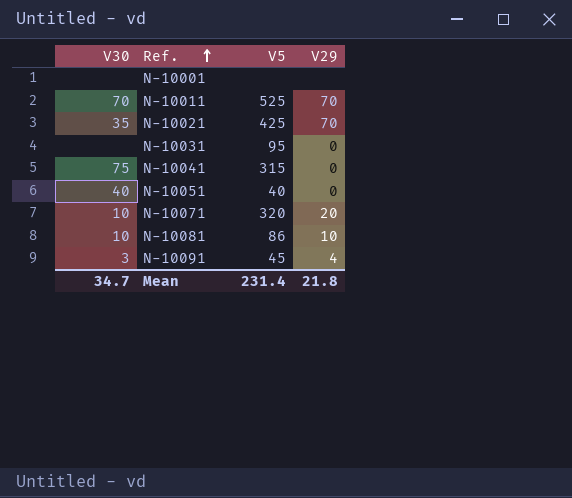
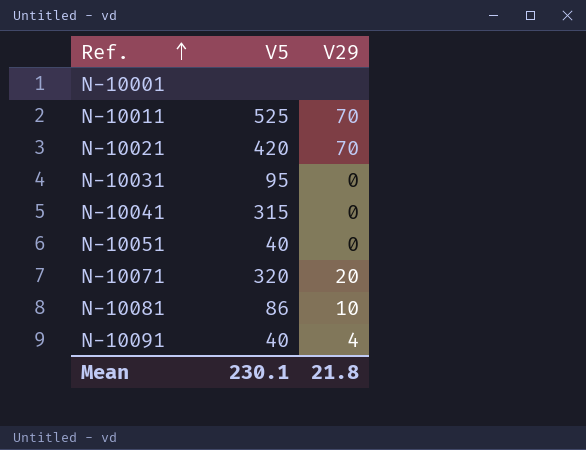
column V30 | position: 1 -> none
N-10021 | V5: 425 -> 420
N-10091 | V5: 45 -> 40
Mean | V5: 231.4 -> 230.1

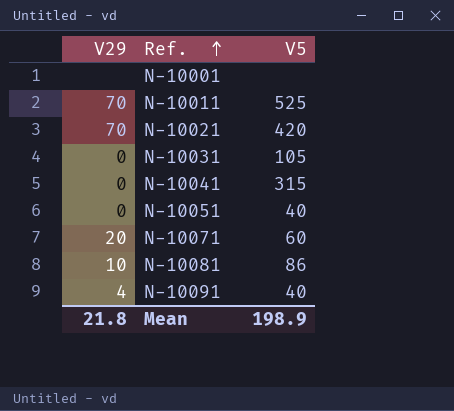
column V29 | position: 3 -> 1
N-10031 | V5: 95 -> 105
N-10071 | V5: 320 -> 60
Mean | V5: 230.1 -> 198.9

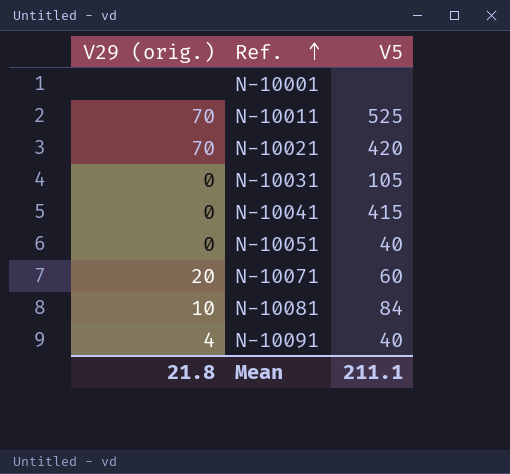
column name: V29 -> V29 (orig.)
N-10041 | V5: 315 -> 415
N-10081 | V5: 86 -> 84
Mean | V5: 198.9 -> 211.1

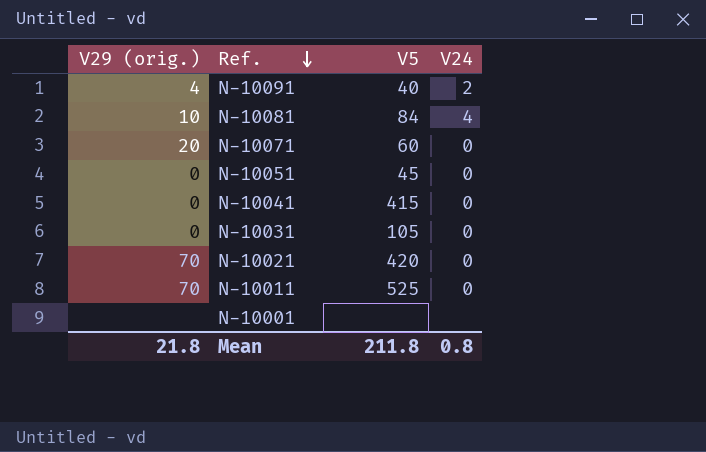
row order: Ref. ascending -> Ref. descending
column V24 | position: none -> 4
N-10051 | V5: 40 -> 45
Mean | V5: 211.1 -> 211.8

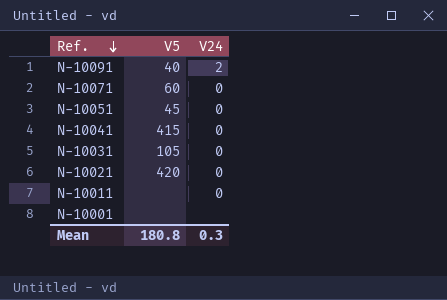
column V29 (orig.) | position: 1 -> none
row N-10081: 10 | 84 | 4 -> none
N-10011 | V5: 525 -> none
Mean | V5: 211.8 -> 180.8
Mean | V24: 0.8 -> 0.3

